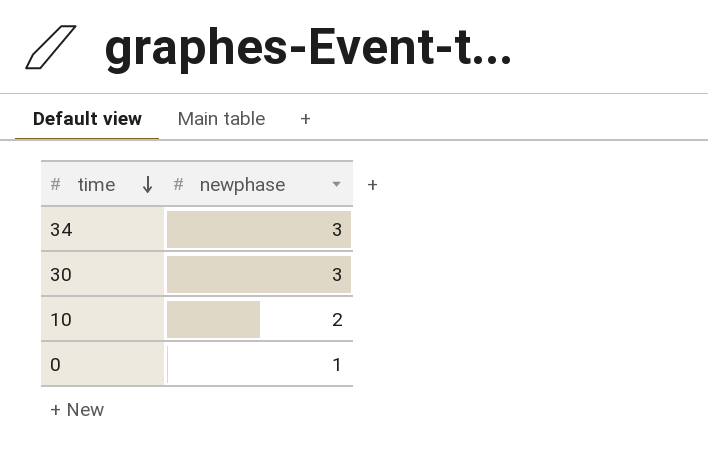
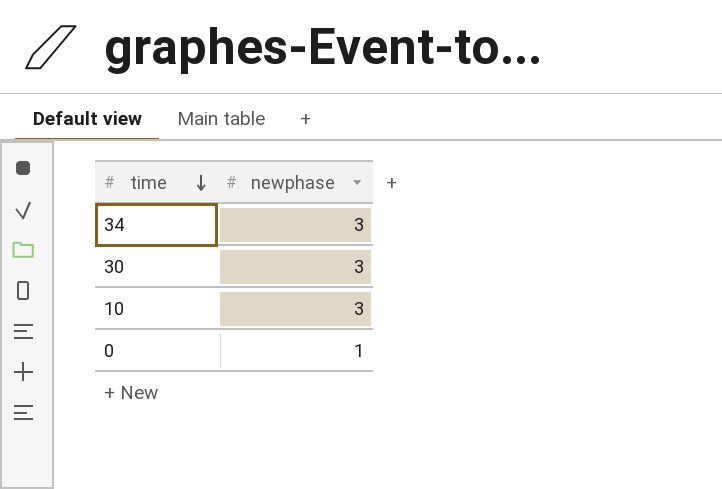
10 | newphase: 2 -> 3

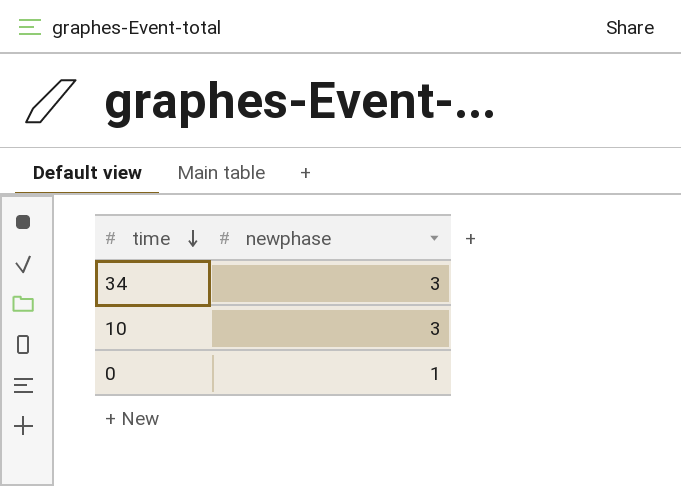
row 30: 3 -> none

